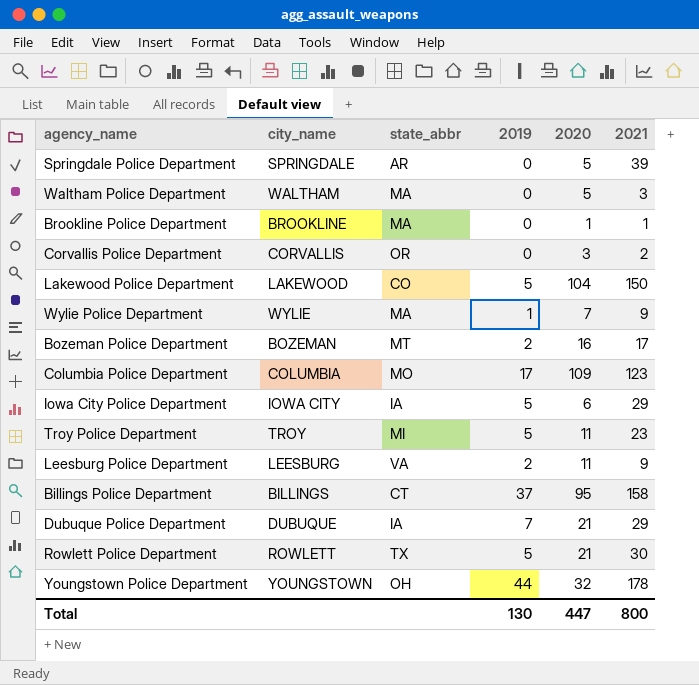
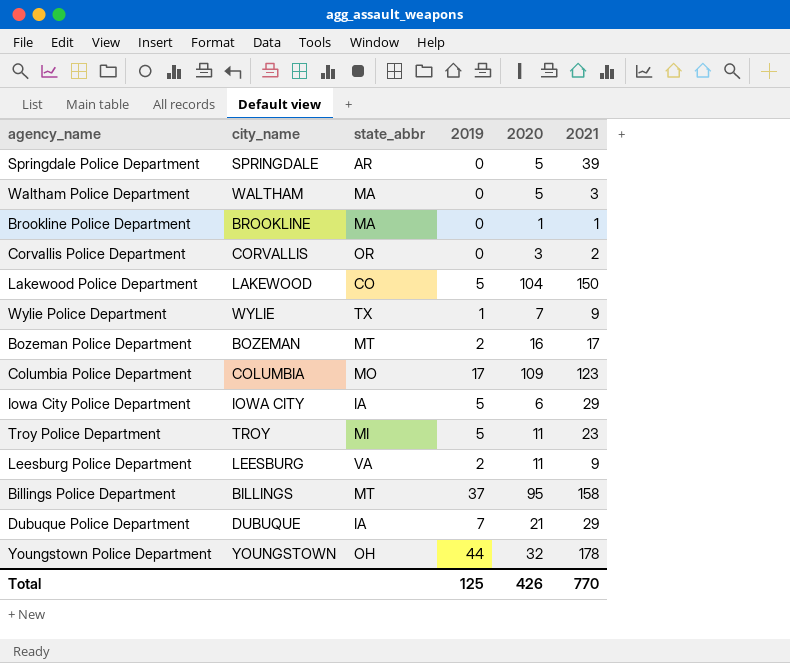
row Rowlett Police Department: ROWLETT | TX | 5 | 21 | 30 -> none
Wylie Police Department | state_abbr: MA -> TX
Billings Police Department | state_abbr: CT -> MT
Total | 2019: 130 -> 125
Total | 2020: 447 -> 426
Total | 2021: 800 -> 770

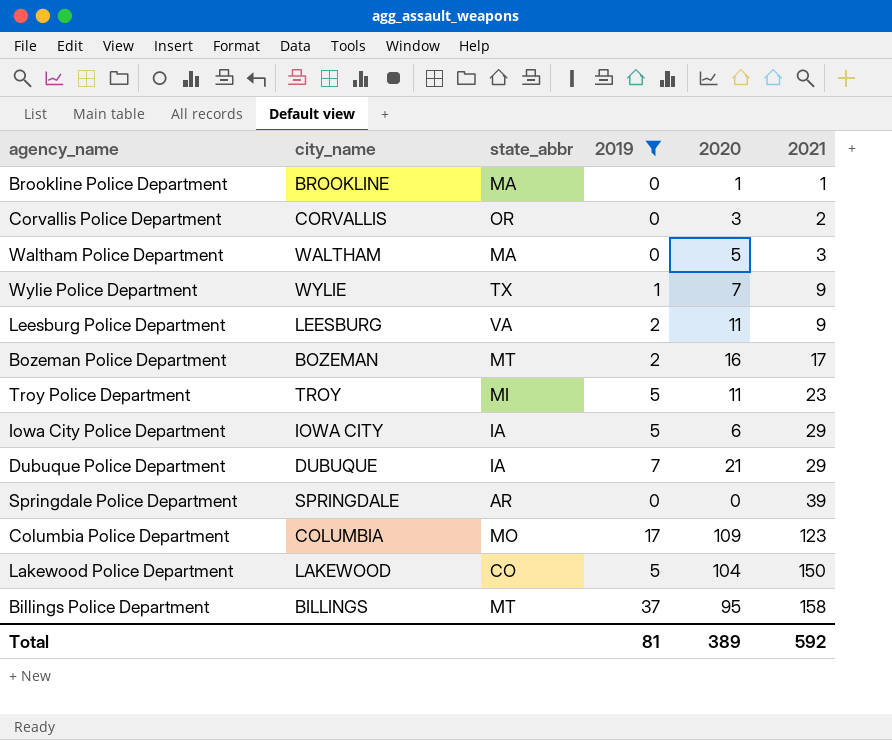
filter: none -> 2019 != 44
row order: none -> 2021 ascending
Springdale Police Department | 2020: 5 -> 0
Total | 2019: 125 -> 81
Total | 2020: 426 -> 389
Total | 2021: 770 -> 592

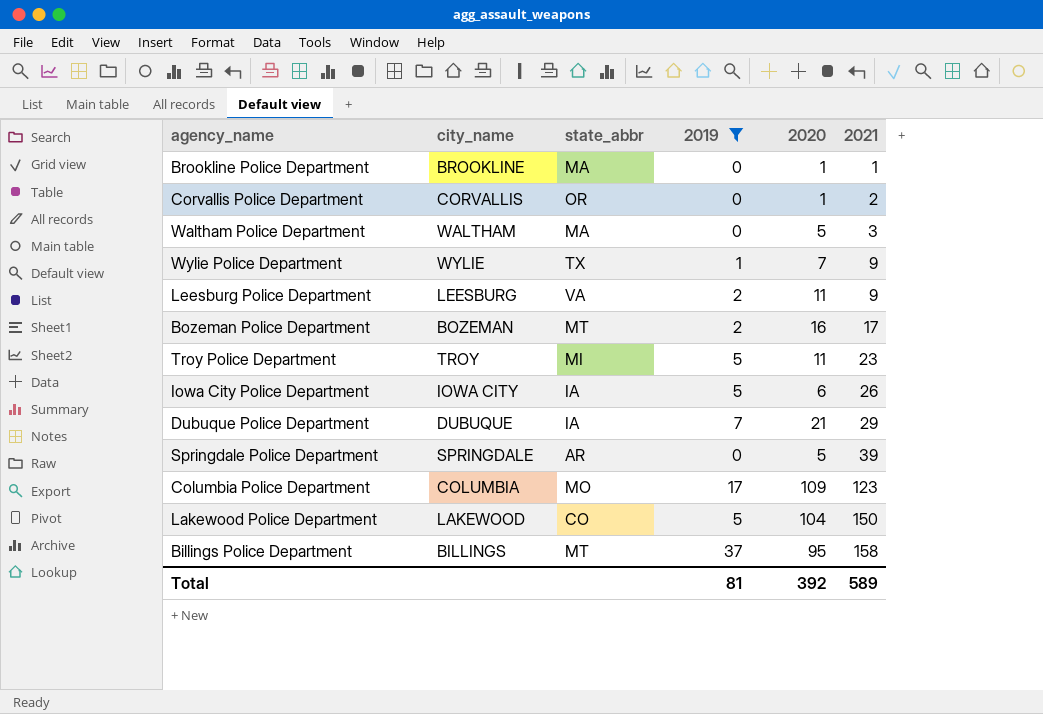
Corvallis Police Department | 2020: 3 -> 1
Iowa City Police Department | 2021: 29 -> 26
Springdale Police Department | 2020: 0 -> 5
Total | 2020: 389 -> 392
Total | 2021: 592 -> 589

